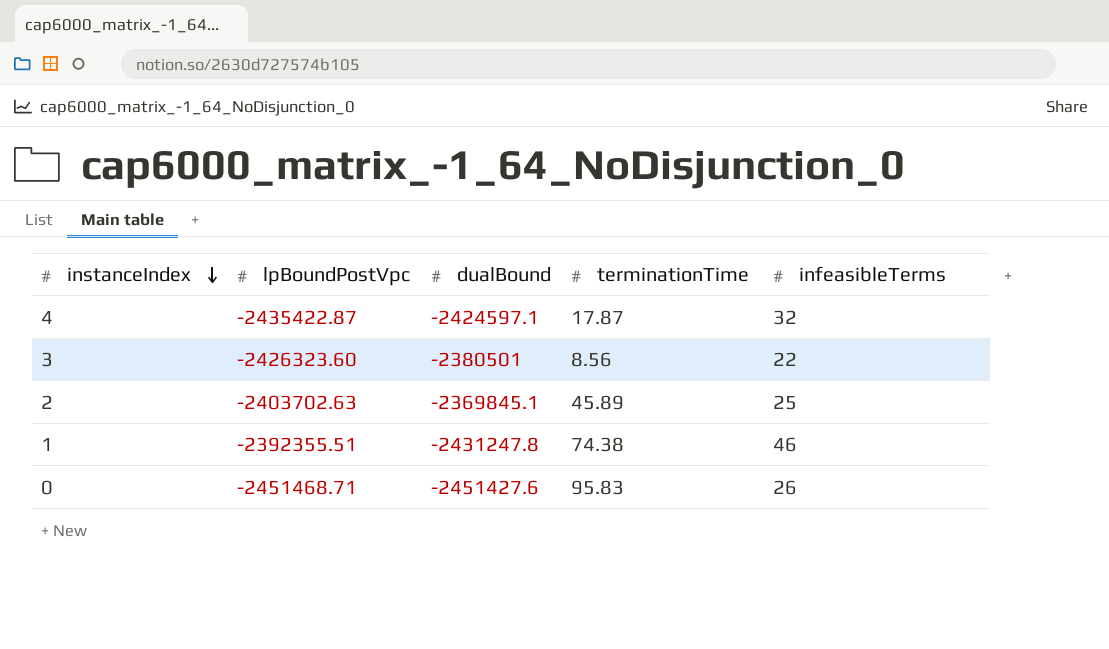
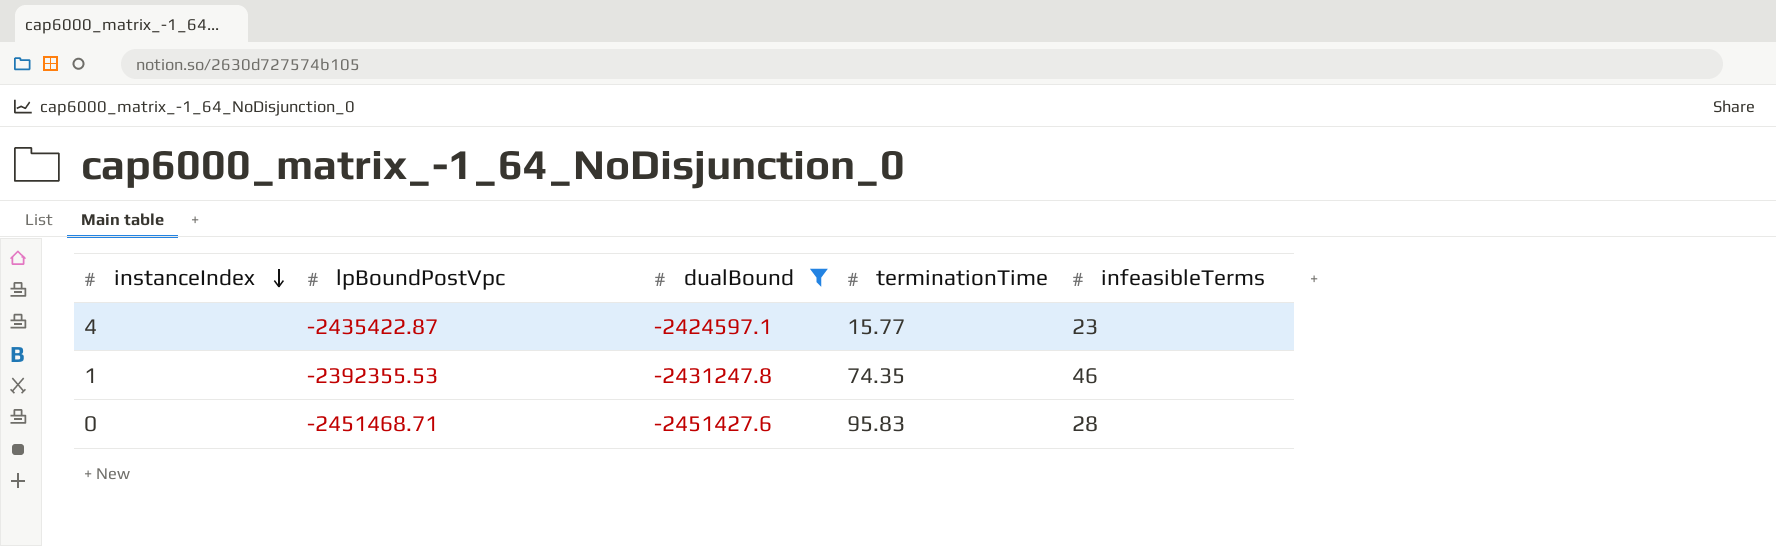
filter: none -> dualBound <= -2424597.1
4 | terminationTime: 17.87 -> 15.77
4 | infeasibleTerms: 32 -> 23
1 | lpBoundPostVpc: -2392355.51 -> -2392355.53
1 | terminationTime: 74.38 -> 74.35
0 | infeasibleTerms: 26 -> 28

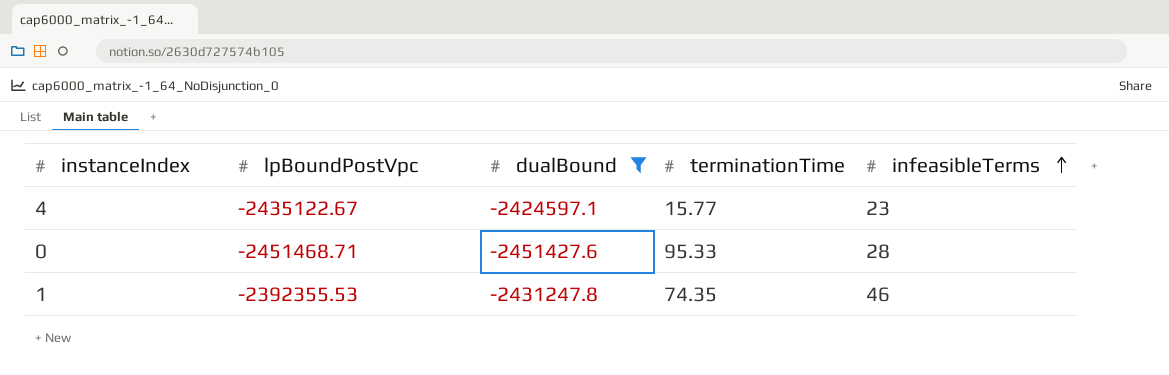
row order: instanceIndex descending -> infeasibleTerms ascending
4 | lpBoundPostVpc: -2435422.87 -> -2435122.67
0 | terminationTime: 95.83 -> 95.33

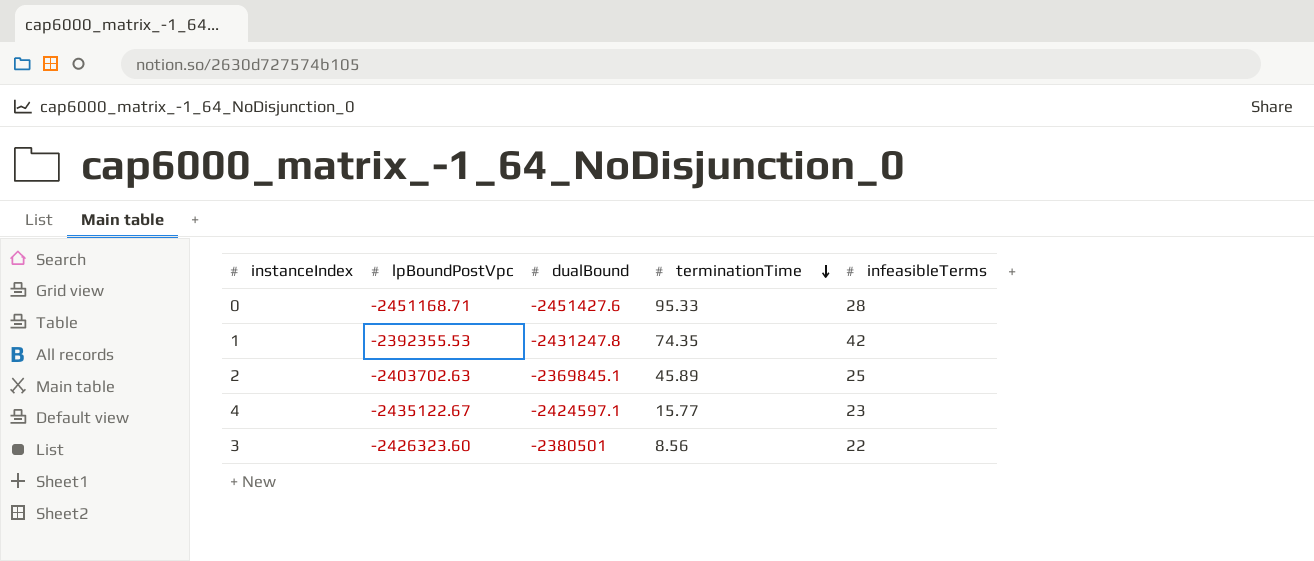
filter: dualBound <= -2424597.1 -> none
row order: infeasibleTerms ascending -> terminationTime descending
0 | lpBoundPostVpc: -2451468.71 -> -2451168.71
1 | infeasibleTerms: 46 -> 42

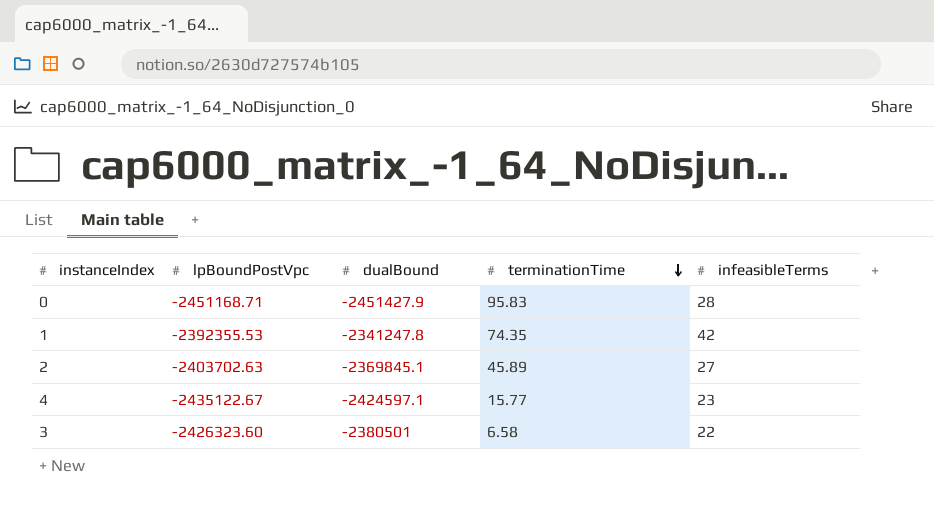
0 | dualBound: -2451427.6 -> -2451427.9
0 | terminationTime: 95.33 -> 95.83
1 | dualBound: -2431247.8 -> -2341247.8
2 | infeasibleTerms: 25 -> 27
3 | terminationTime: 8.56 -> 6.58

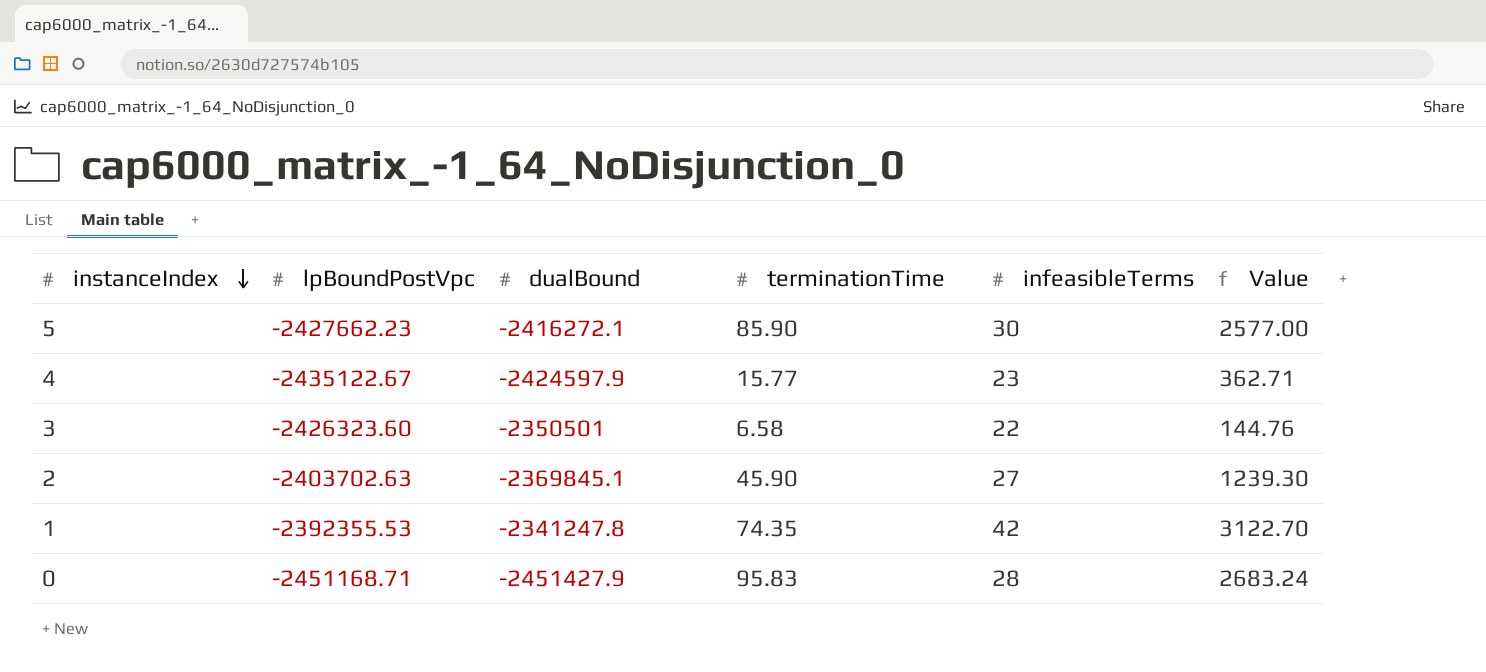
row order: terminationTime descending -> instanceIndex descending
column Value | formula: none -> [terminationTime] * [infeasibleTerms]
row 5: none -> -2427662.23 | -2416272.1 | 85.90 | 30 | 2577.00
4 | dualBound: -2424597.1 -> -2424597.9
3 | dualBound: -2380501 -> -2350501
2 | terminationTime: 45.89 -> 45.90

